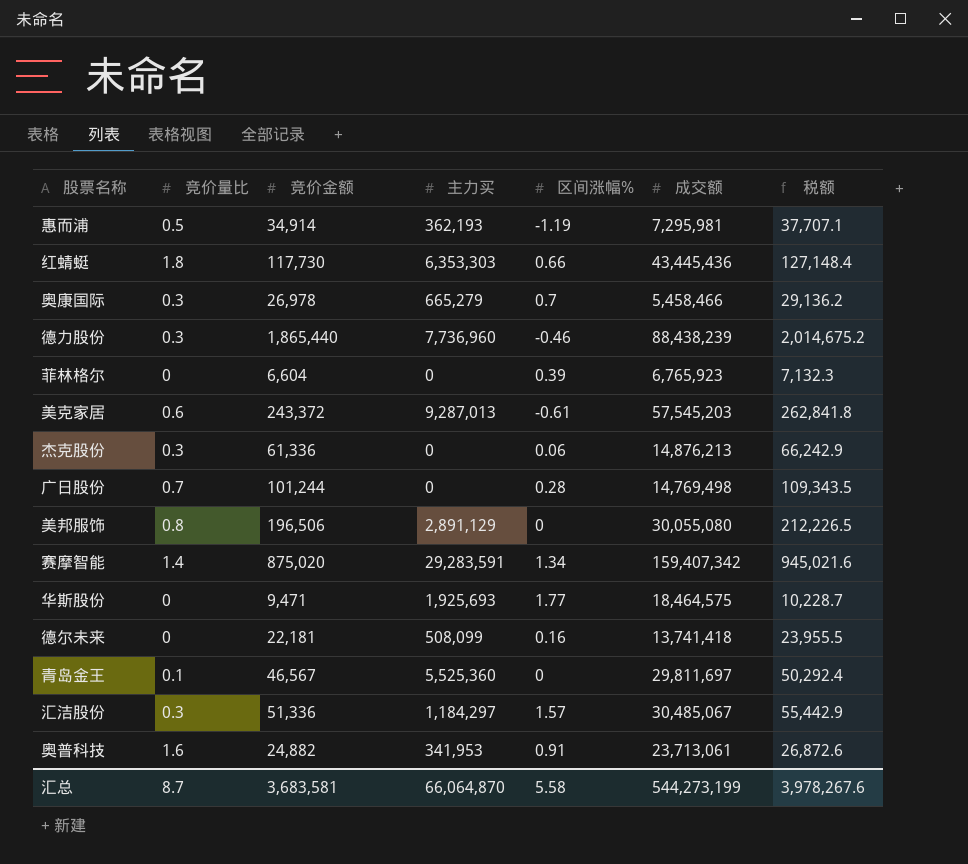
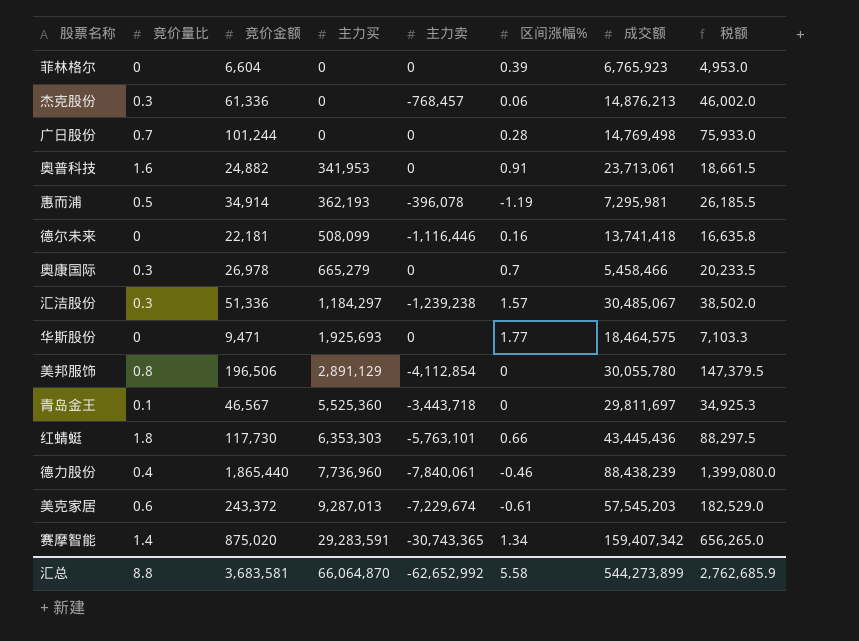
row order: none -> 主力买 ascending
column 主力卖 | position: none -> 5
column 税额 | formula: [竞价金额] * 1.08 -> [竞价金额] * 0.75
美邦服饰 | 成交额: 30,055,080 -> 30,055,780
德力股份 | 竞价量比: 0.3 -> 0.4
汇总 | 竞价量比: 8.7 -> 8.8
汇总 | 成交额: 544,273,199 -> 544,273,899
汇总 | 税额: 3,978,267.6 -> 2,762,685.9

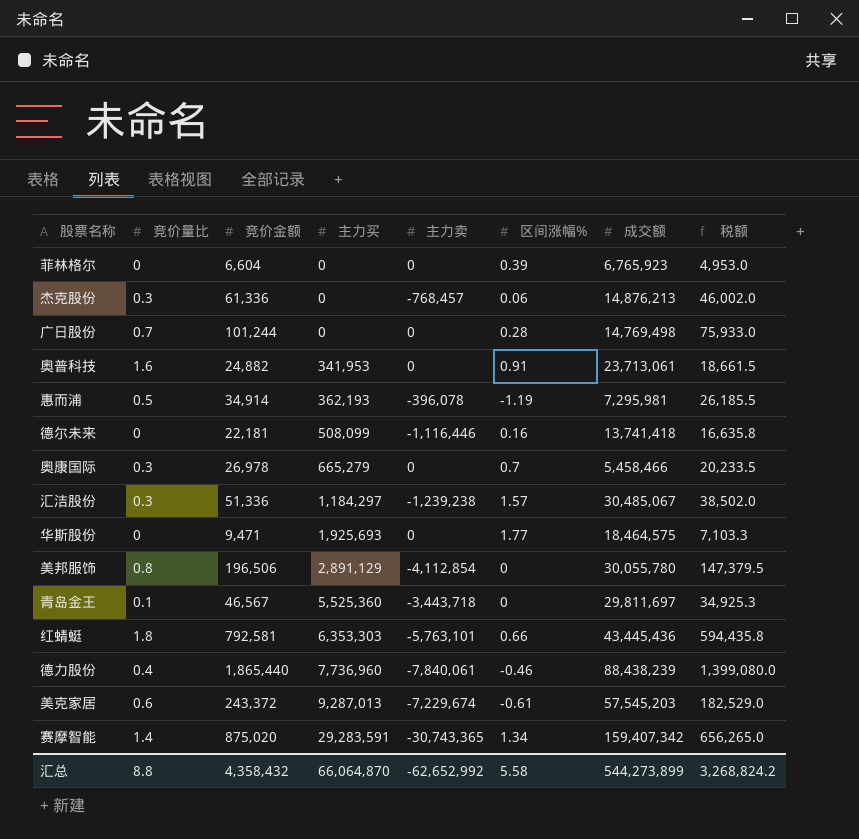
红蜻蜓 | 竞价金额: 117,730 -> 792,581
红蜻蜓 | 税额: 88,297.5 -> 594,435.8
汇总 | 竞价金额: 3,683,581 -> 4,358,432
汇总 | 税额: 2,762,685.9 -> 3,268,824.2

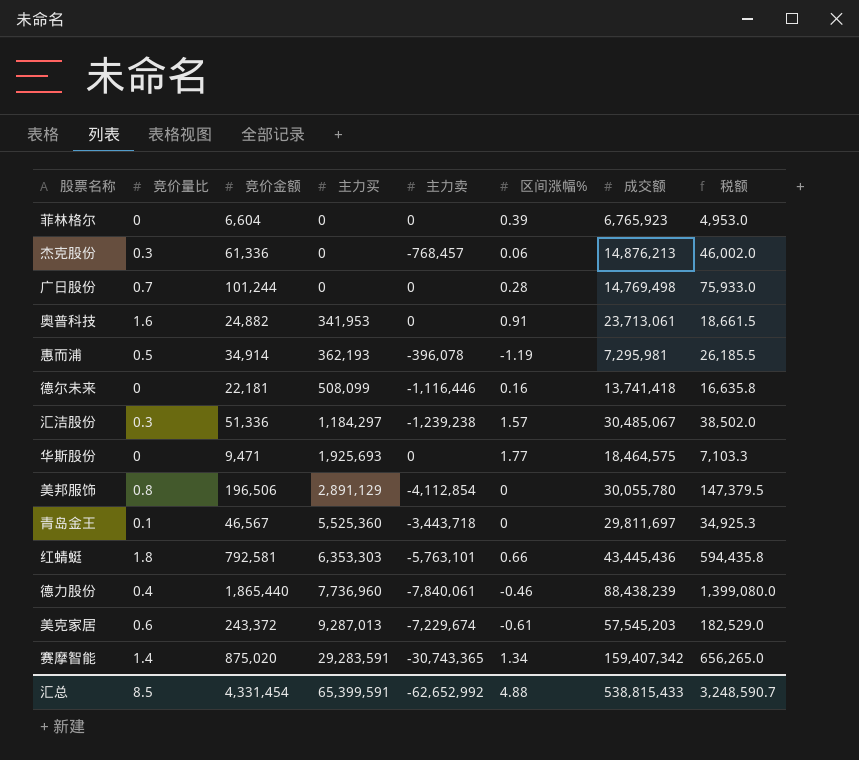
row 奥康国际: 0.3 | 26,978 | 665,279 | 0 | 0.7 | 5,458,466 | 20,233.5 -> none
汇总 | 竞价量比: 8.8 -> 8.5
汇总 | 竞价金额: 4,358,432 -> 4,331,454
汇总 | 主力买: 66,064,870 -> 65,399,591
汇总 | 区间涨幅%: 5.58 -> 4.88
汇总 | 成交额: 544,273,899 -> 538,815,433
汇总 | 税额: 3,268,824.2 -> 3,248,590.7

